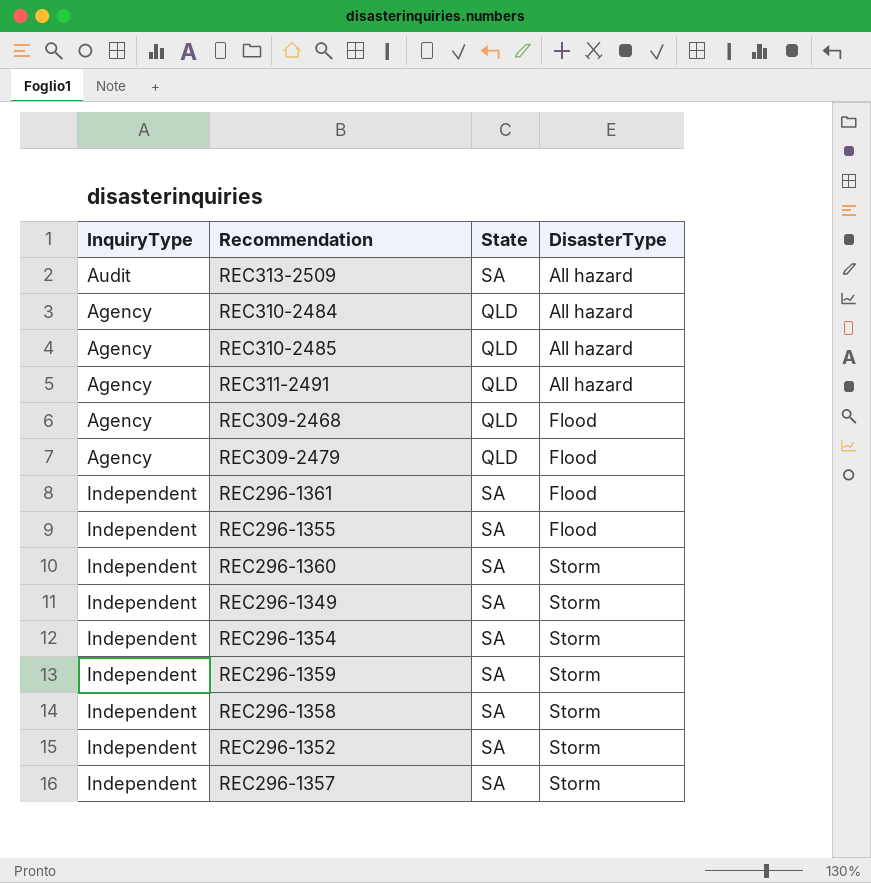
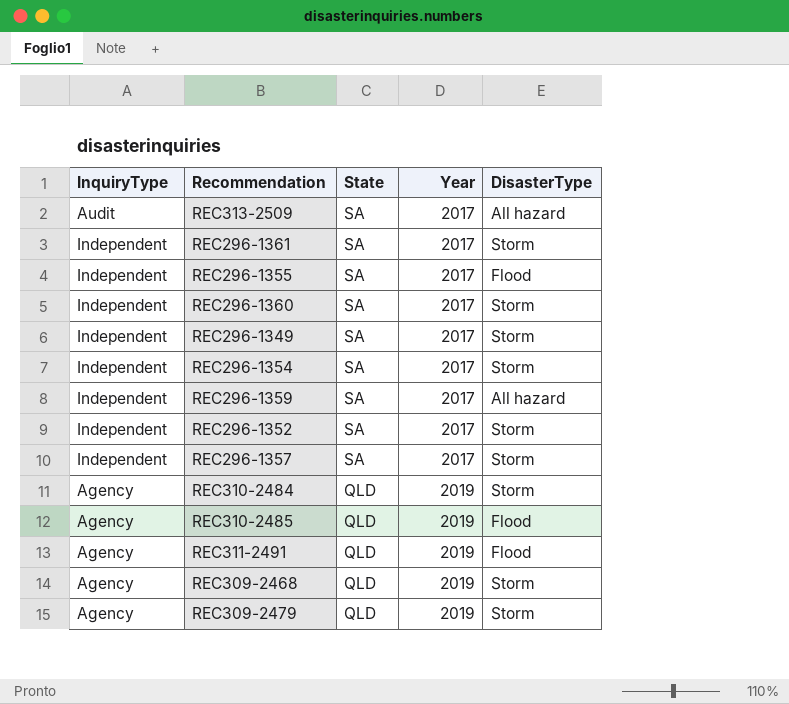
row order: DisasterType ascending -> State descending
column Year | position: none -> 4
row REC296-1358: Independent | SA | Storm -> none
REC296-1361 | DisasterType: Flood -> Storm
REC296-1359 | DisasterType: Storm -> All hazard
REC310-2484 | DisasterType: All hazard -> Storm
REC310-2485 | DisasterType: All hazard -> Flood
REC311-2491 | DisasterType: All hazard -> Flood
REC309-2468 | DisasterType: Flood -> Storm
REC309-2479 | DisasterType: Flood -> Storm

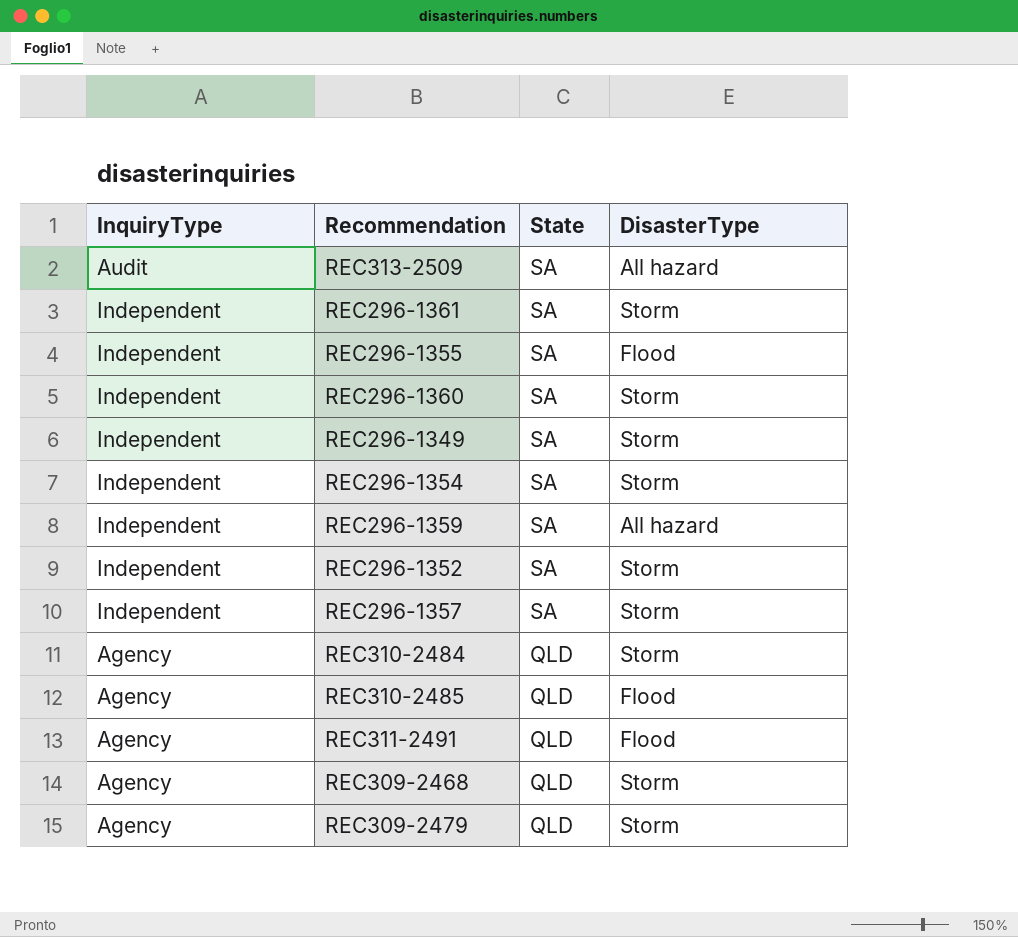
column Year | position: 4 -> none

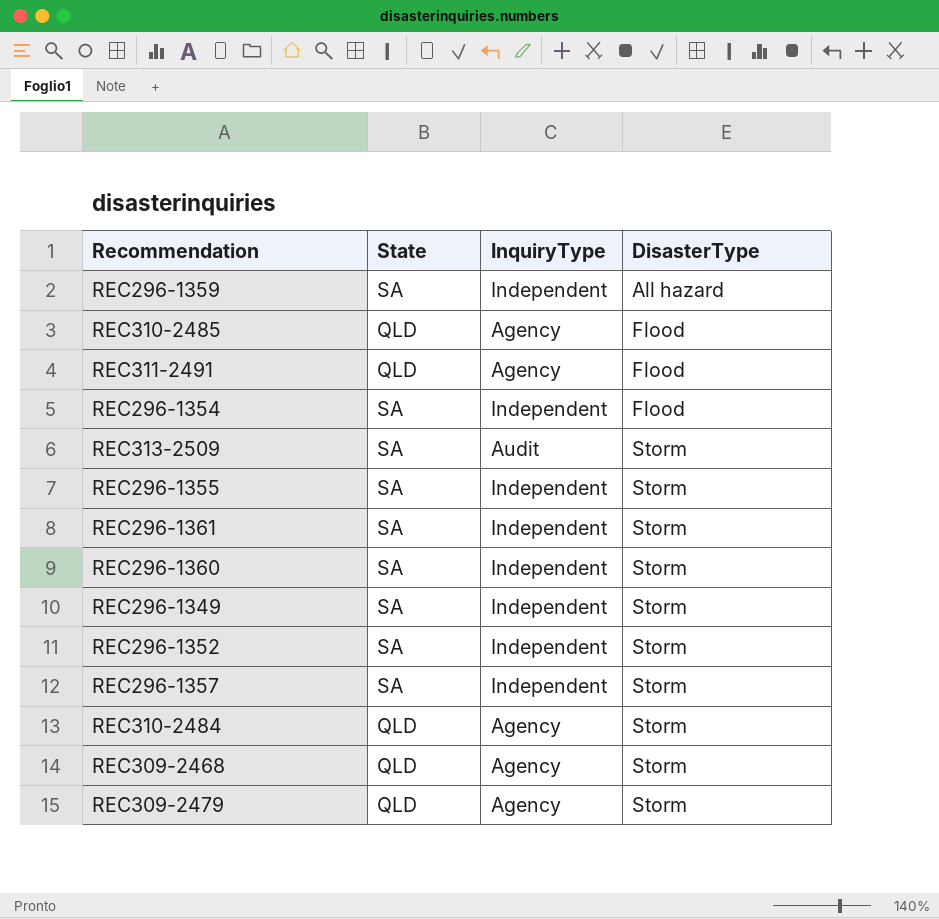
row order: State descending -> DisasterType ascending
column InquiryType | position: 1 -> 3
REC296-1354 | DisasterType: Storm -> Flood
REC313-2509 | DisasterType: All hazard -> Storm
REC296-1355 | DisasterType: Flood -> Storm

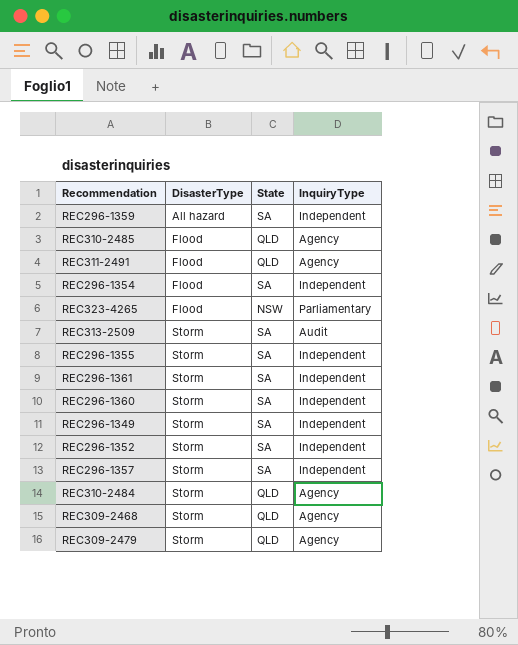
column DisasterType | position: 4 -> 2
row REC323-4265: none -> Flood | NSW | Parliamentary

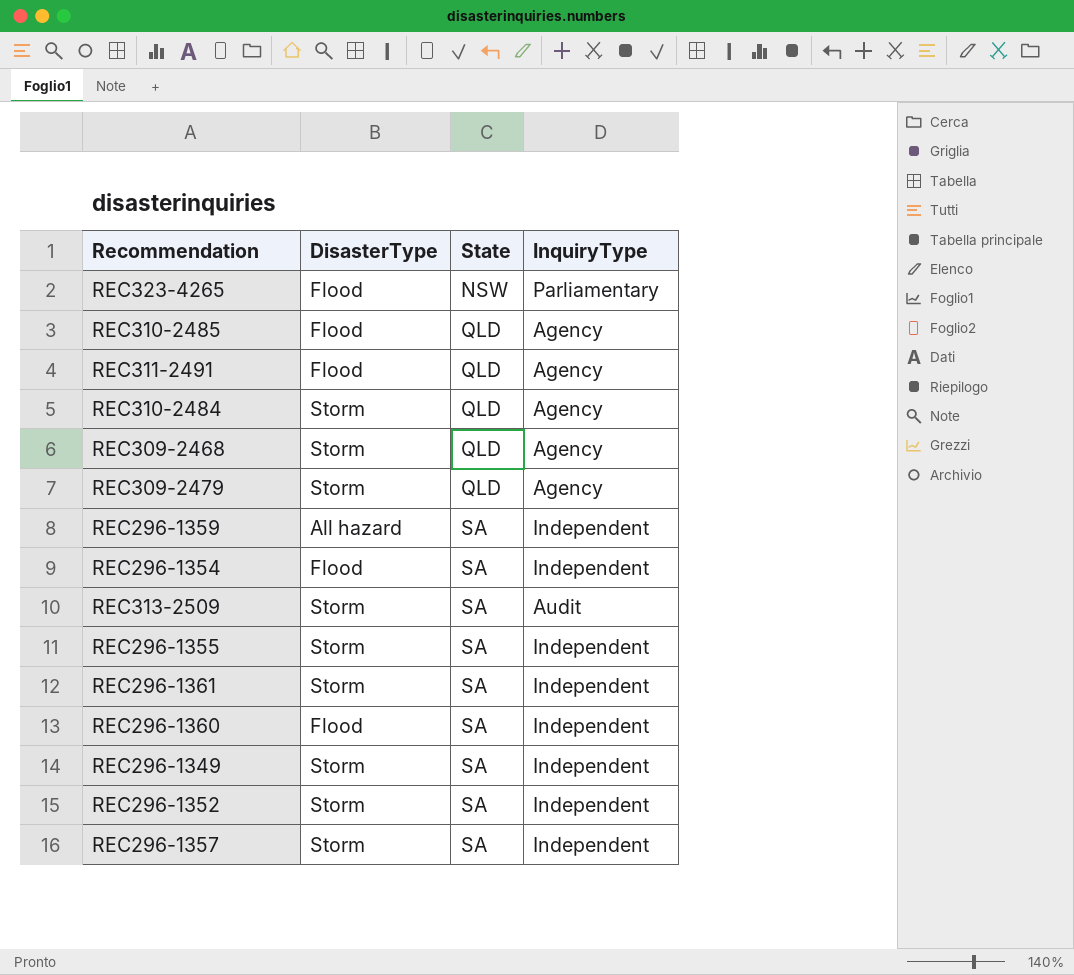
row order: DisasterType ascending -> State ascending
REC296-1360 | DisasterType: Storm -> Flood

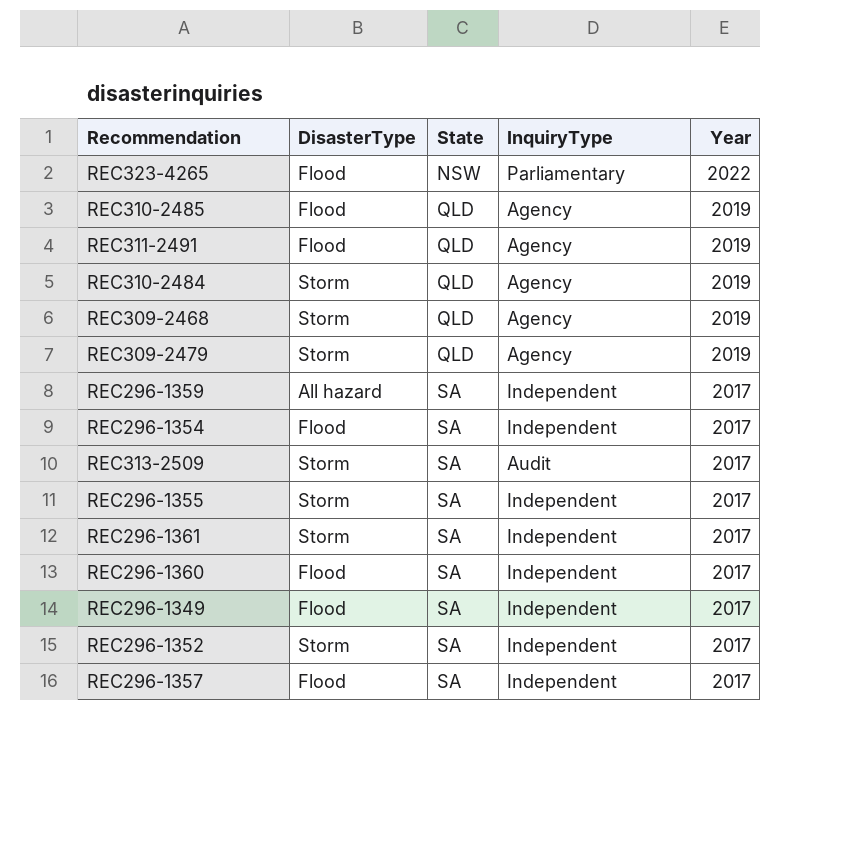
column Year | position: none -> 5
REC296-1349 | DisasterType: Storm -> Flood
REC296-1357 | DisasterType: Storm -> Flood

